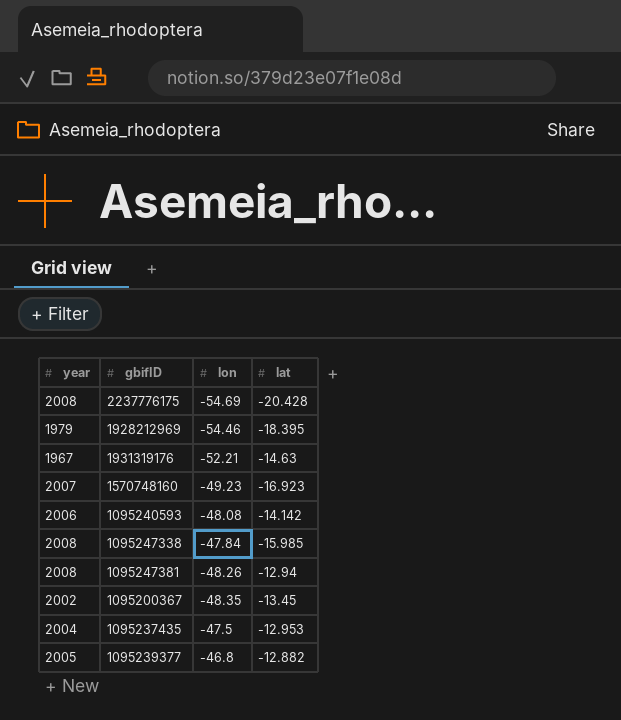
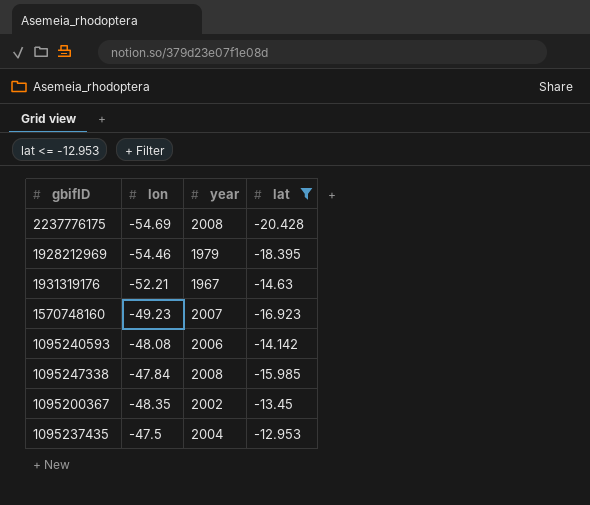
filter: none -> lat <= -12.953
column year | position: 1 -> 3

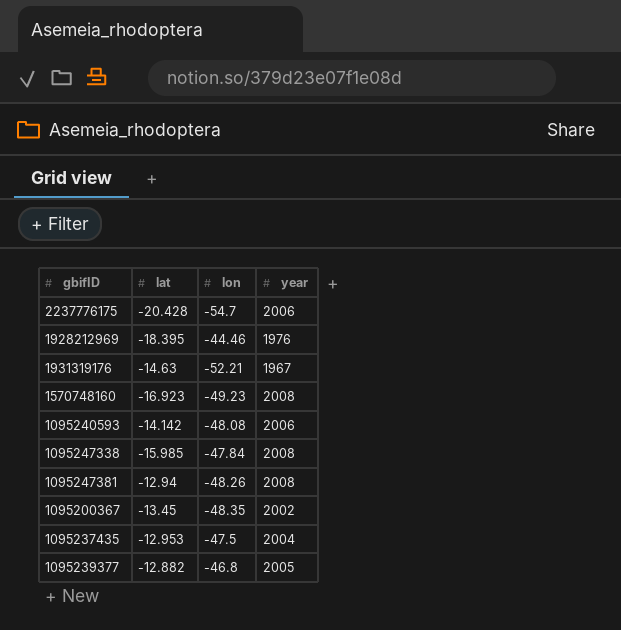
filter: lat <= -12.953 -> none
column lat | position: 4 -> 2
2237776175 | lon: -54.69 -> -54.7
2237776175 | year: 2008 -> 2006
1928212969 | lon: -54.46 -> -44.46
1928212969 | year: 1979 -> 1976
1570748160 | year: 2007 -> 2008

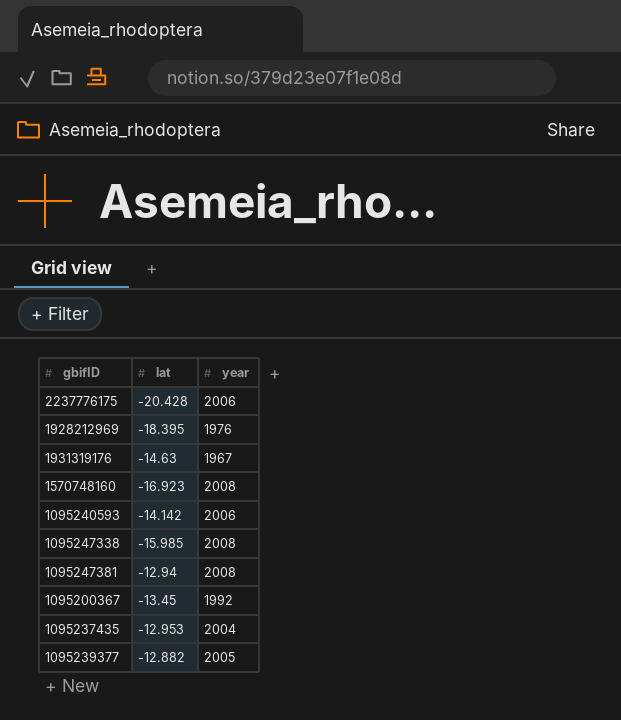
column lon | position: 3 -> none
1095200367 | year: 2002 -> 1992

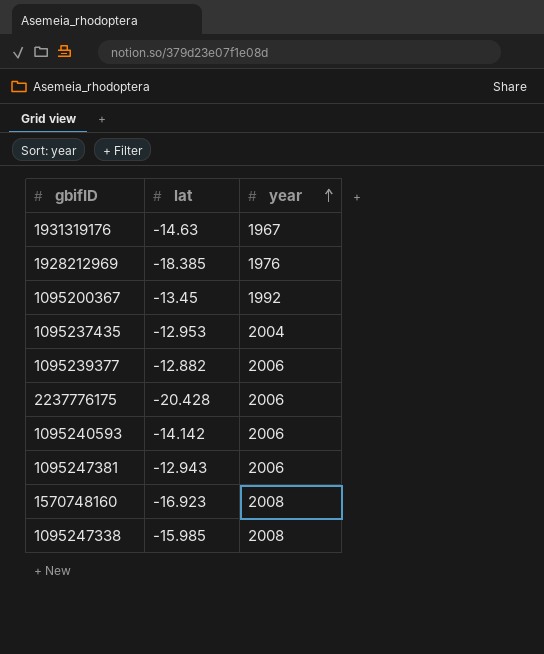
row order: none -> year ascending
1928212969 | lat: -18.395 -> -18.385
1095239377 | year: 2005 -> 2006
1095247381 | lat: -12.94 -> -12.943
1095247381 | year: 2008 -> 2006

